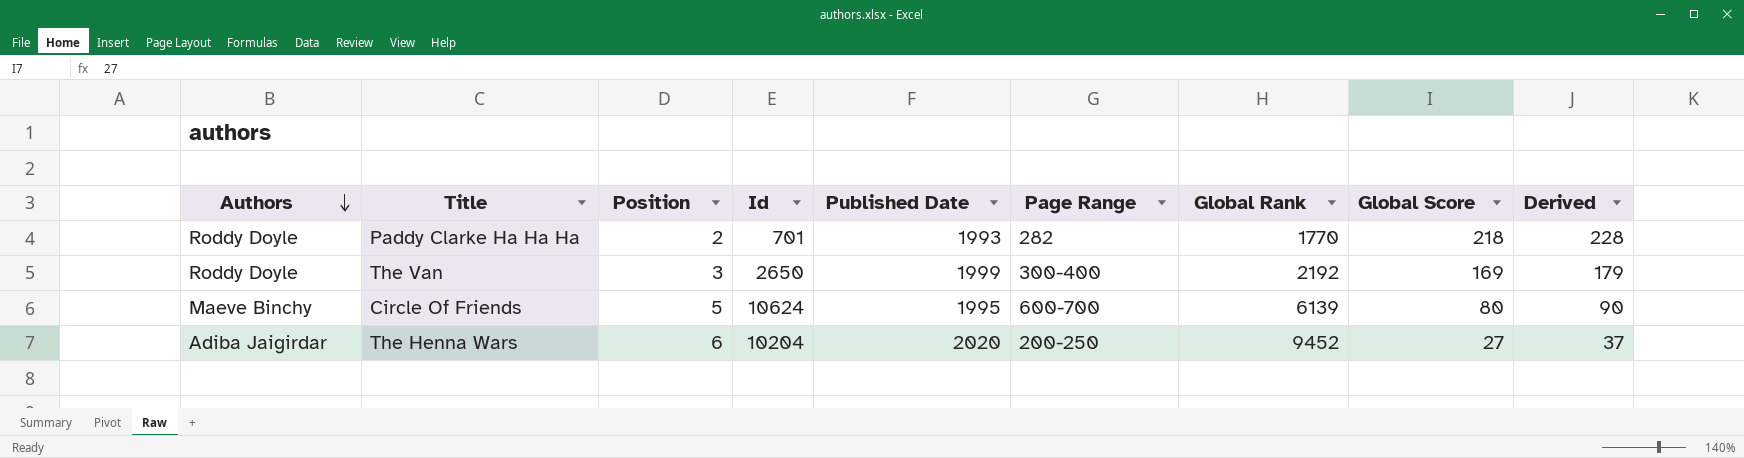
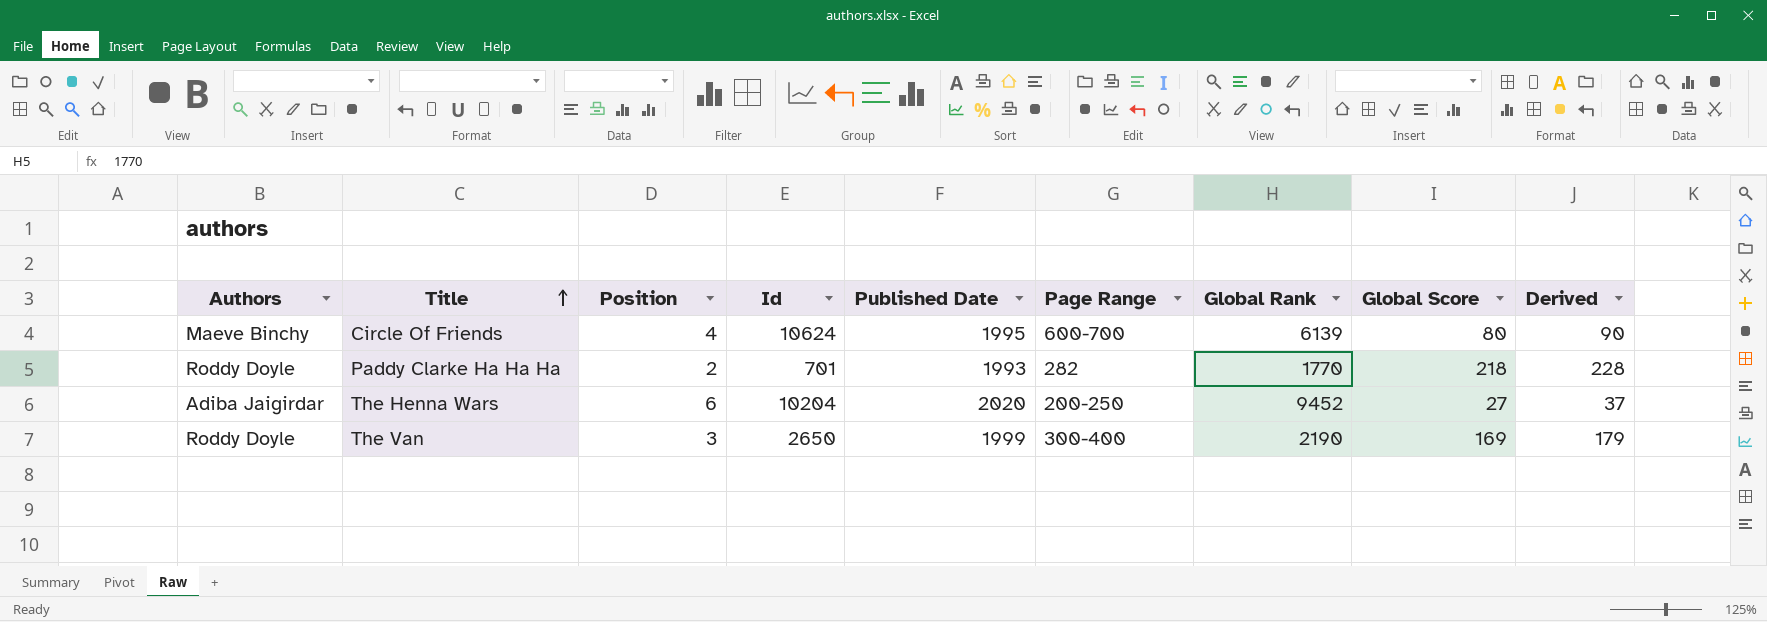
row order: Authors descending -> Title ascending
Circle Of Friends | Position: 5 -> 4
The Van | Global Rank: 2192 -> 2190

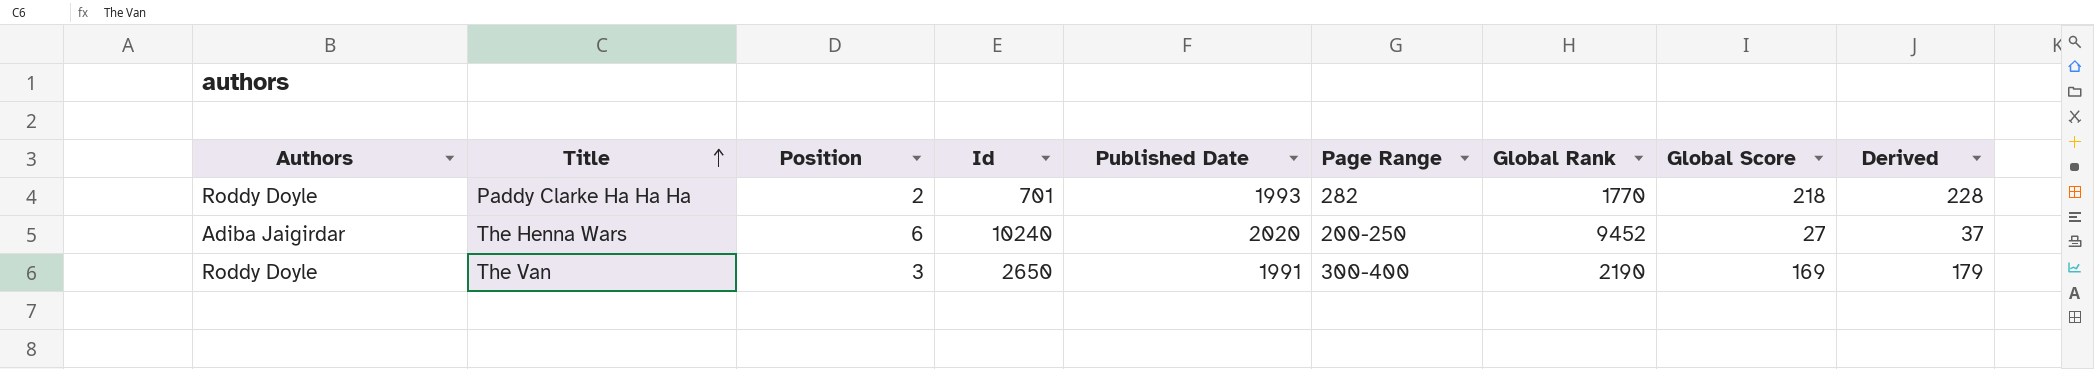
row Circle Of Friends: Maeve Binchy | 4 | 10624 | 1995 | 600-700 | 6139 | 80 | 90 -> none
The Henna Wars | Id: 10204 -> 10240
The Van | Published Date: 1999 -> 1991

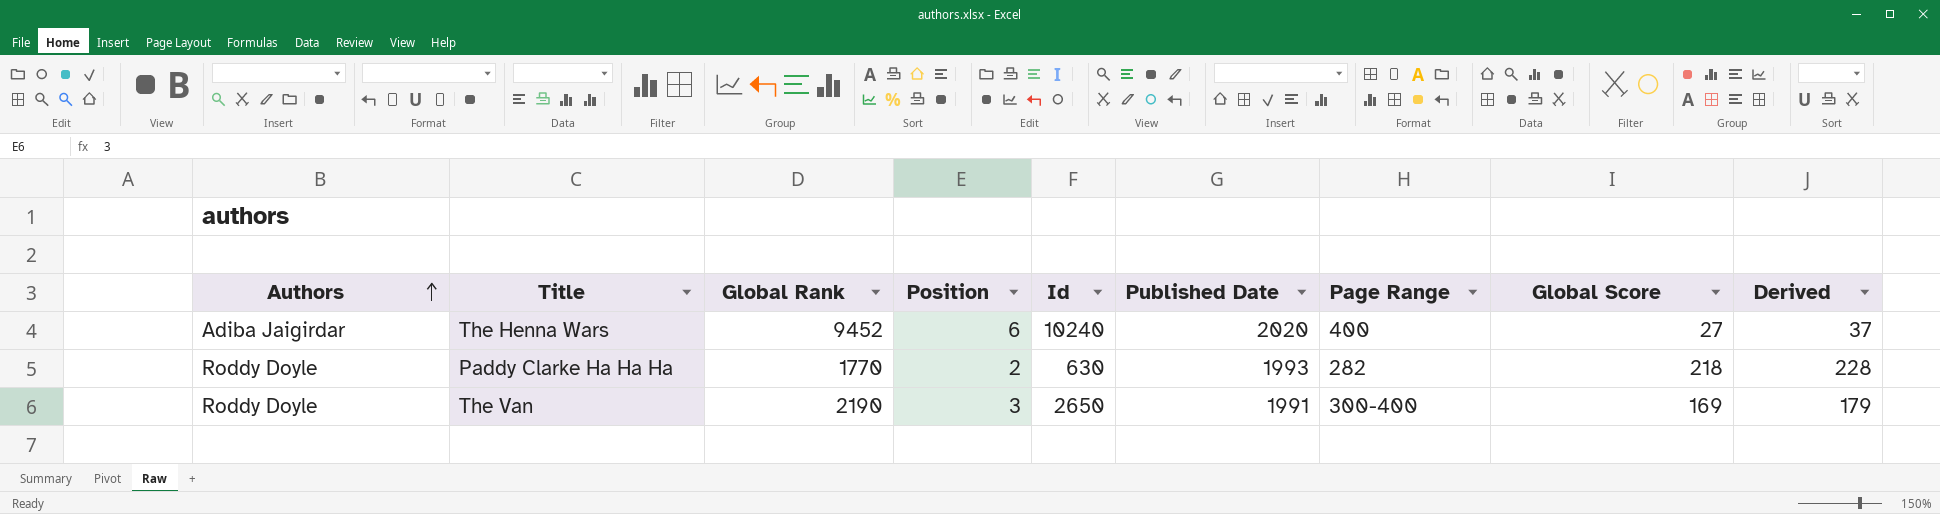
row order: Title ascending -> Authors ascending
column Global Rank | position: 7 -> 3
The Henna Wars | Page Range: 200-250 -> 400
Paddy Clarke Ha Ha Ha | Id: 701 -> 630

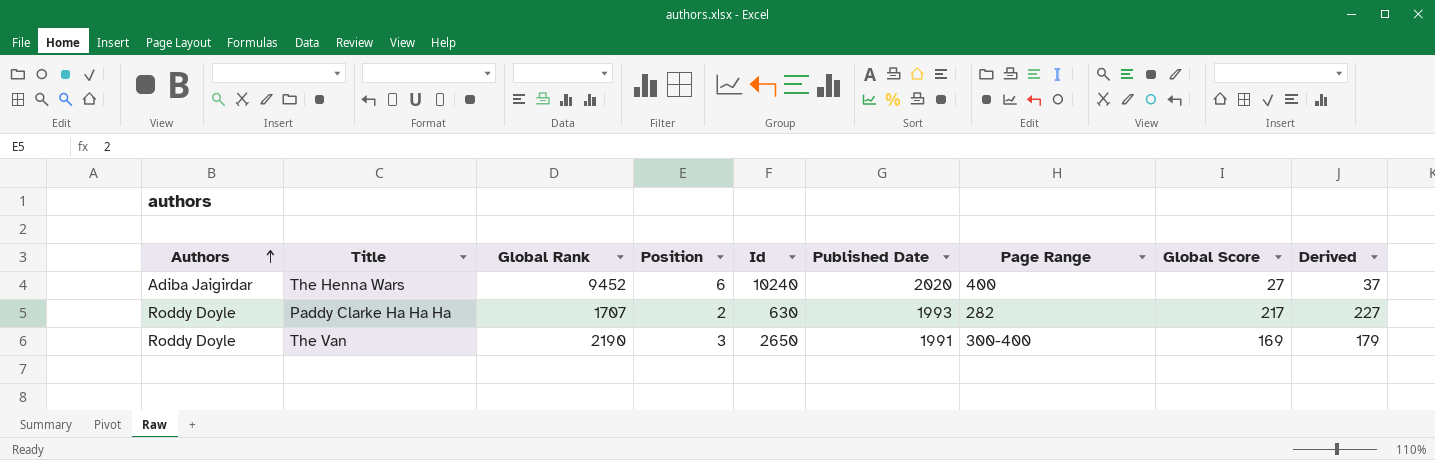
Paddy Clarke Ha Ha Ha | Global Rank: 1770 -> 1707
Paddy Clarke Ha Ha Ha | Global Score: 218 -> 217
Paddy Clarke Ha Ha Ha | Derived: 228 -> 227

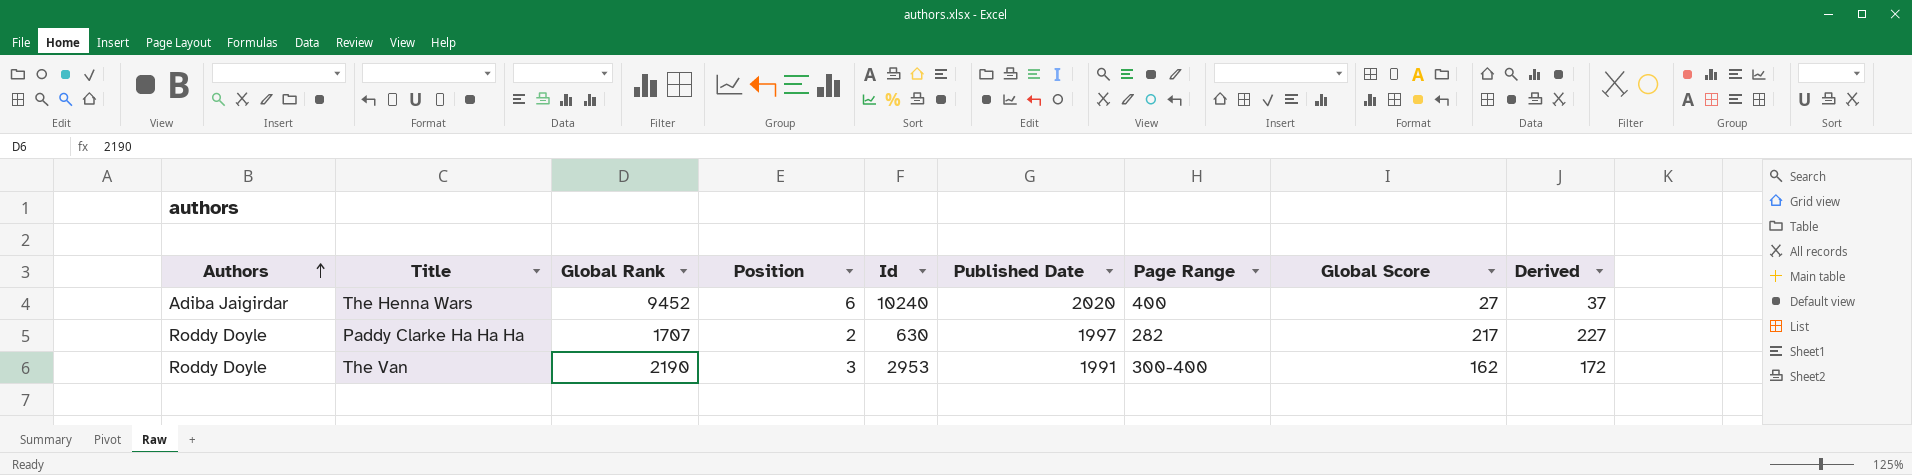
Paddy Clarke Ha Ha Ha | Published Date: 1993 -> 1997
The Van | Id: 2650 -> 2953
The Van | Global Score: 169 -> 162
The Van | Derived: 179 -> 172

